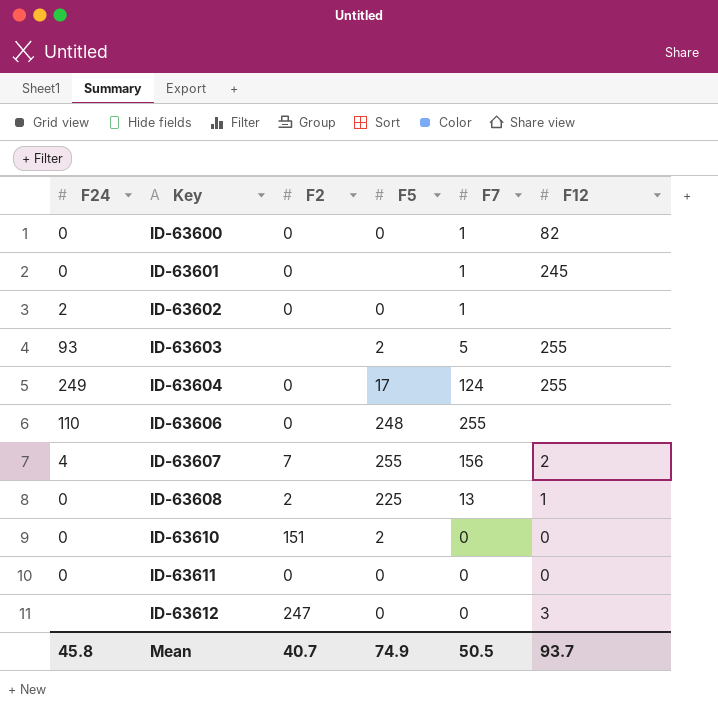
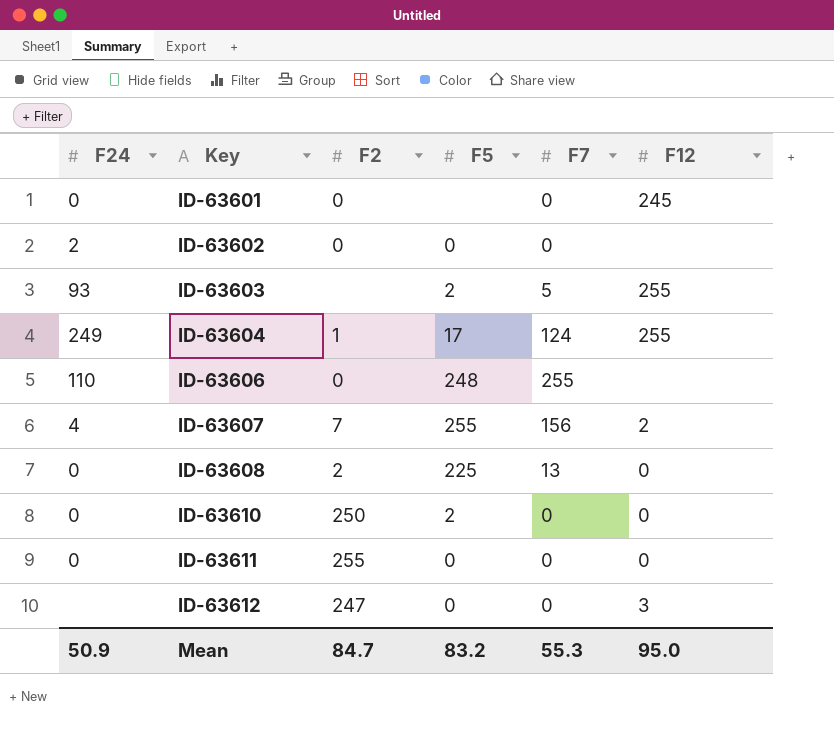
row ID-63600: 0 | 0 | 0 | 1 | 82 -> none
ID-63601 | F7: 1 -> 0
ID-63602 | F7: 1 -> 0
ID-63604 | F2: 0 -> 1
ID-63608 | F12: 1 -> 0
ID-63610 | F2: 151 -> 250
ID-63611 | F2: 0 -> 255
Mean | F24: 45.8 -> 50.9
Mean | F2: 40.7 -> 84.7
Mean | F5: 74.9 -> 83.2
Mean | F7: 50.5 -> 55.3
Mean | F12: 93.7 -> 95.0

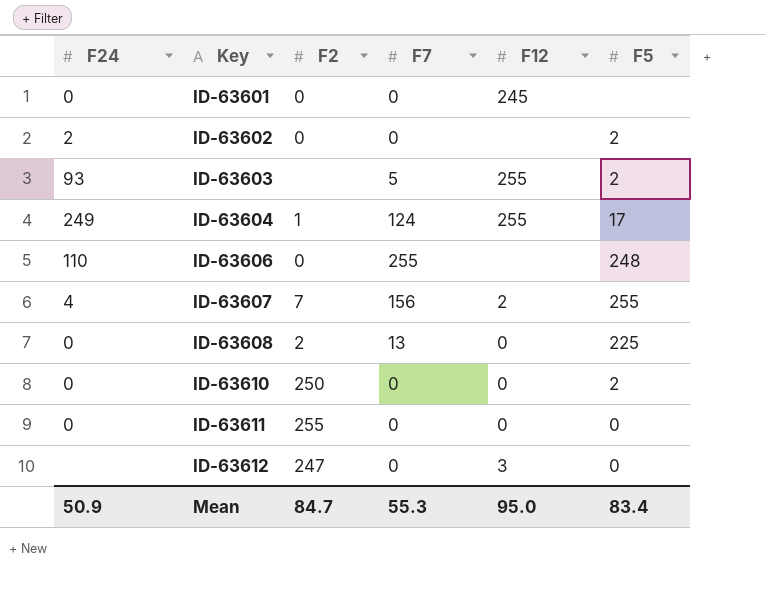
column F5 | position: 4 -> 6
ID-63602 | F5: 0 -> 2
Mean | F5: 83.2 -> 83.4

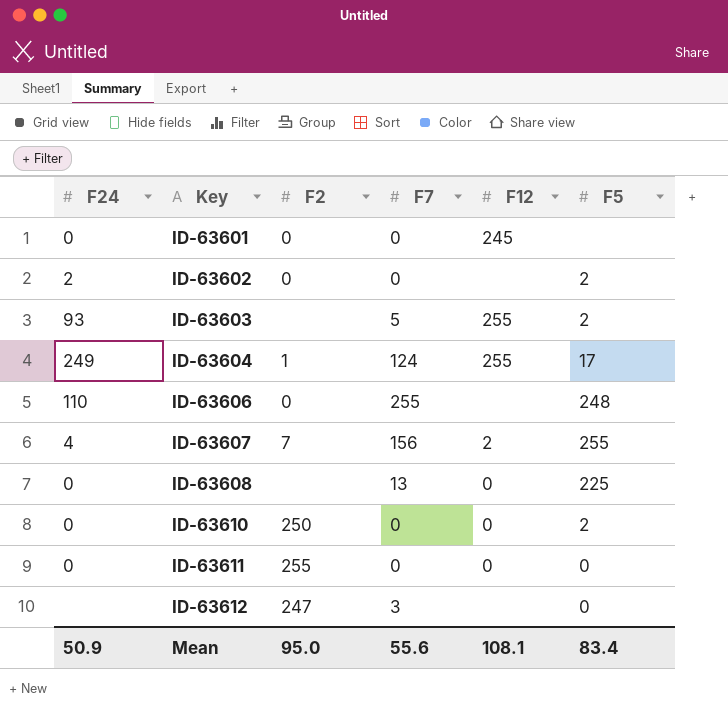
ID-63608 | F2: 2 -> none
ID-63612 | F7: 0 -> 3
ID-63612 | F12: 3 -> none
Mean | F2: 84.7 -> 95.0
Mean | F7: 55.3 -> 55.6
Mean | F12: 95.0 -> 108.1

